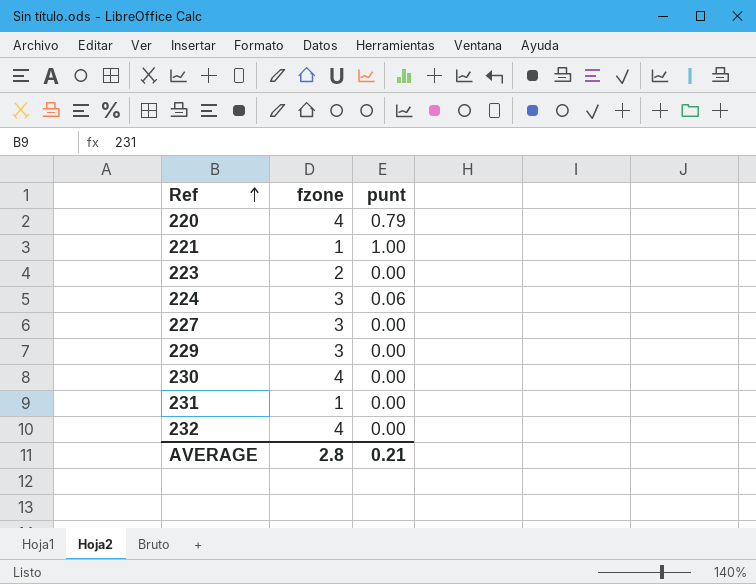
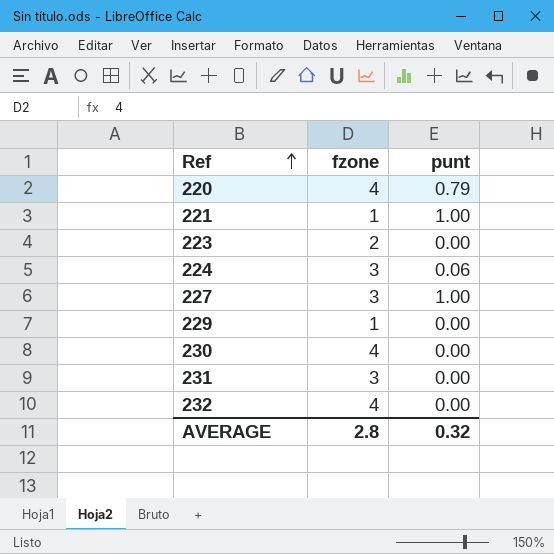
227 | punt: 0.00 -> 1.00
229 | fzone: 3 -> 1
231 | fzone: 1 -> 3
AVERAGE | punt: 0.21 -> 0.32

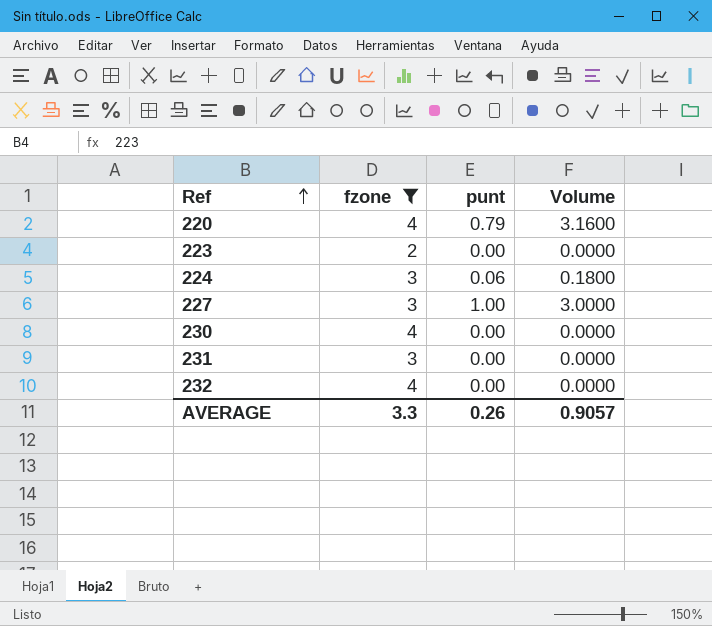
filter: none -> fzone != 1
column Volume | formula: none -> [fzone] * [punt]
AVERAGE | fzone: 2.8 -> 3.3
AVERAGE | punt: 0.32 -> 0.26

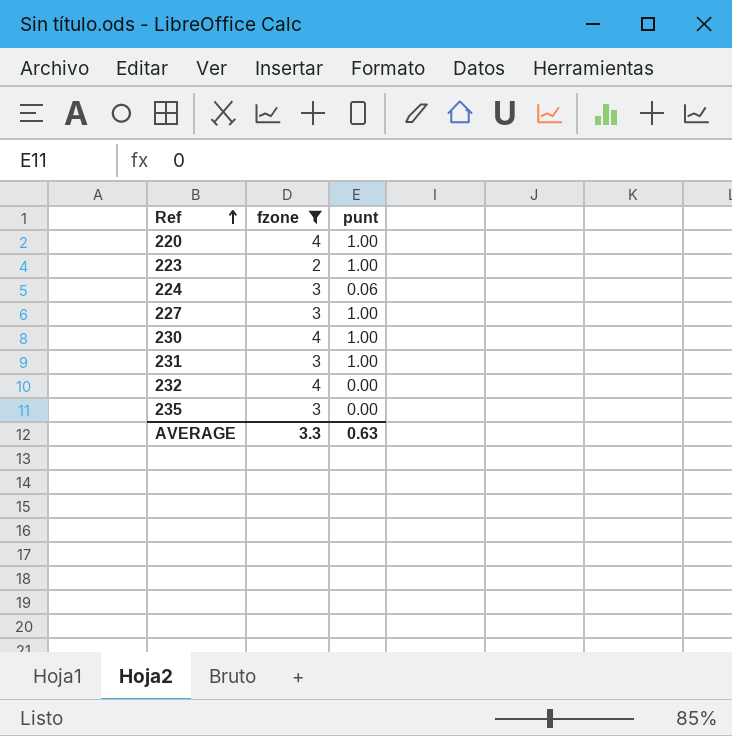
column Volume | formula: [fzone] * [punt] -> none
220 | punt: 0.79 -> 1.00
223 | punt: 0.00 -> 1.00
230 | punt: 0.00 -> 1.00
231 | punt: 0.00 -> 1.00
row 235: none -> 3 | 0.00
AVERAGE | punt: 0.26 -> 0.63

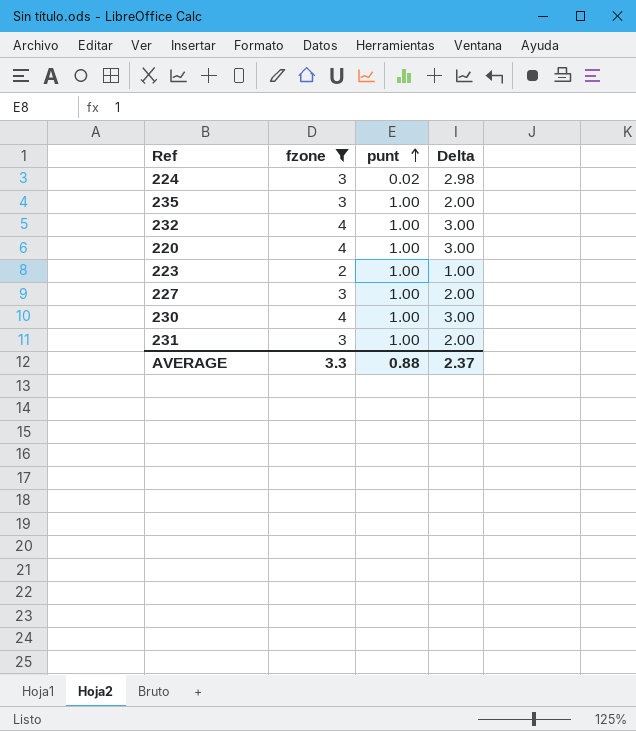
row order: Ref ascending -> punt ascending
column Delta | formula: none -> [fzone] - [punt]
224 | punt: 0.06 -> 0.02
235 | punt: 0.00 -> 1.00
232 | punt: 0.00 -> 1.00
AVERAGE | punt: 0.63 -> 0.88

